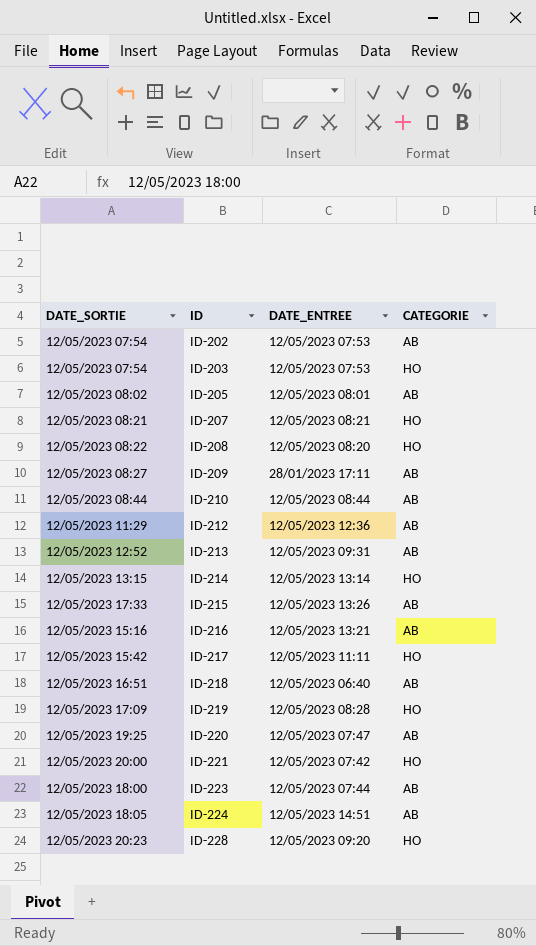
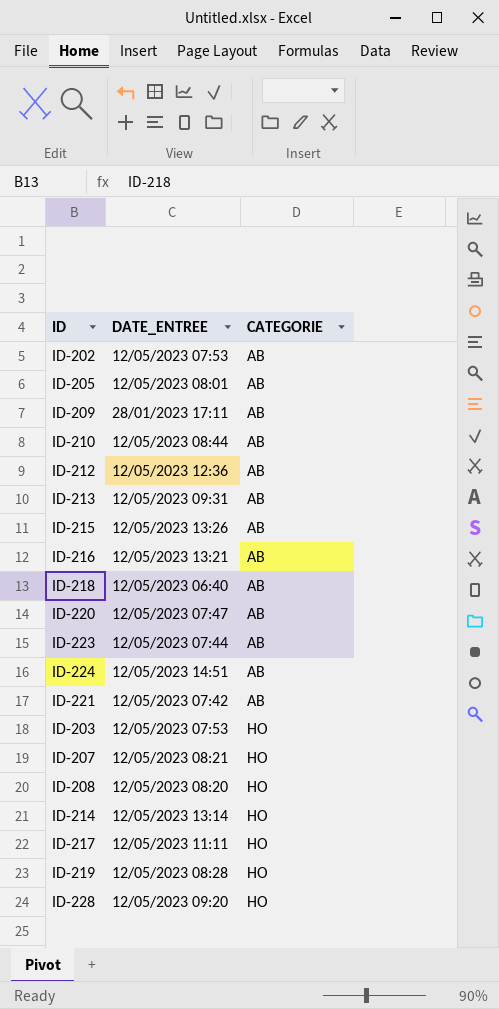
row order: ID ascending -> CATEGORIE ascending
column DATE_SORTIE | position: 1 -> none
ID-221 | CATEGORIE: HO -> AB

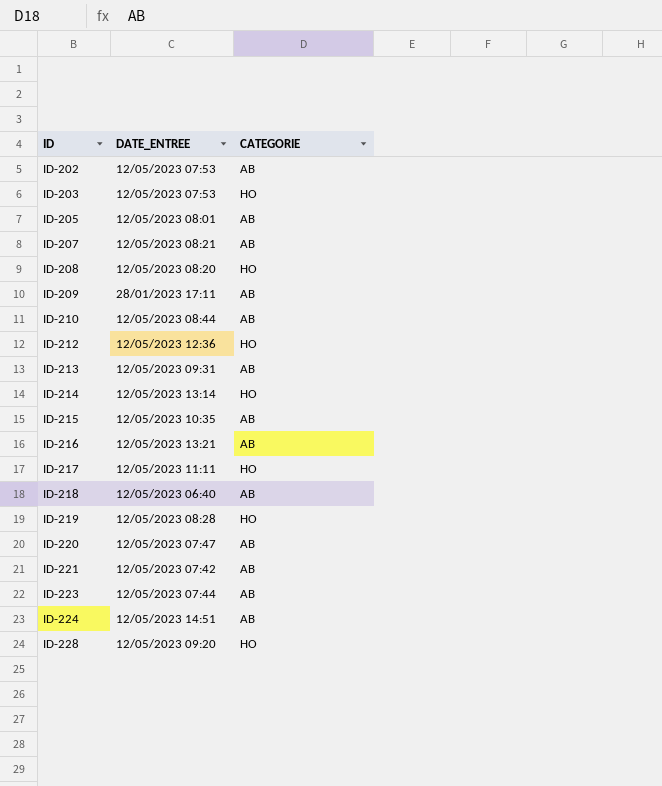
row order: CATEGORIE ascending -> ID ascending
ID-207 | CATEGORIE: HO -> AB
ID-212 | CATEGORIE: AB -> HO
ID-215 | DATE_ENTREE: 12/05/2023 13:26 -> 12/05/2023 10:35

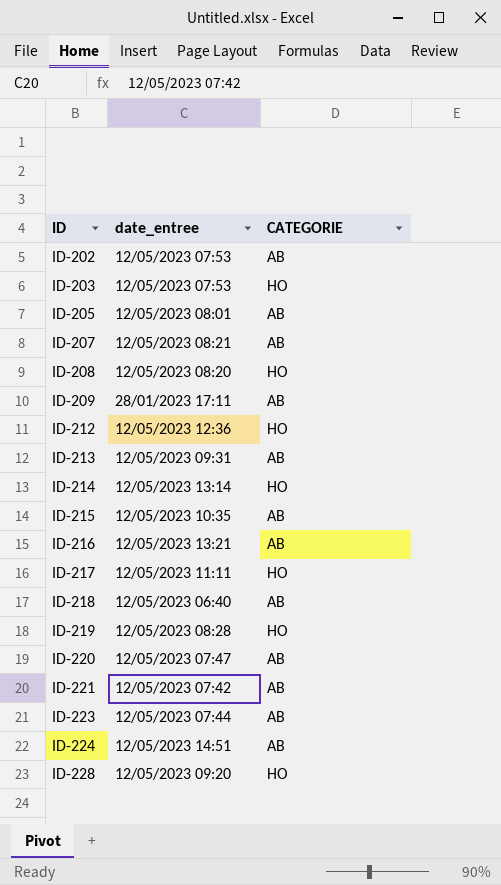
column name: DATE_ENTREE -> date_entree
row ID-210: 12/05/2023 08:44 | AB -> none

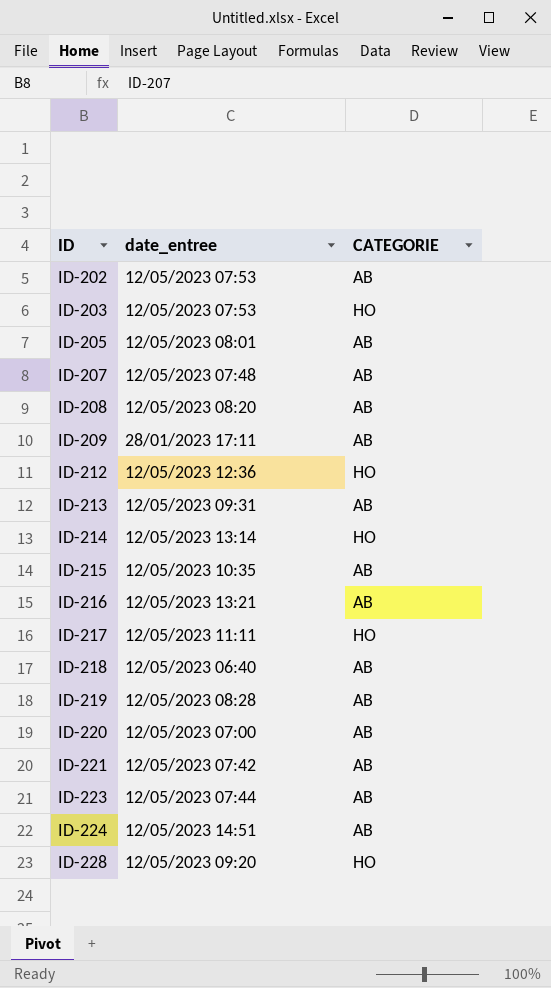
ID-207 | date_entree: 12/05/2023 08:21 -> 12/05/2023 07:48
ID-208 | CATEGORIE: HO -> AB
ID-219 | CATEGORIE: HO -> AB
ID-220 | date_entree: 12/05/2023 07:47 -> 12/05/2023 07:00

